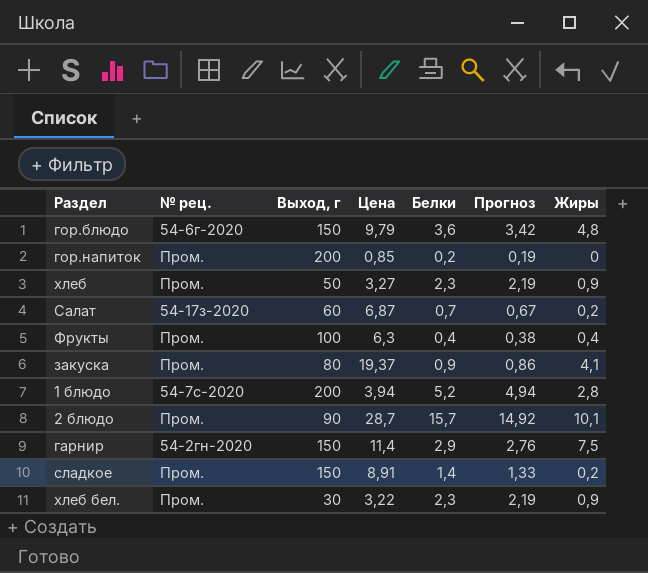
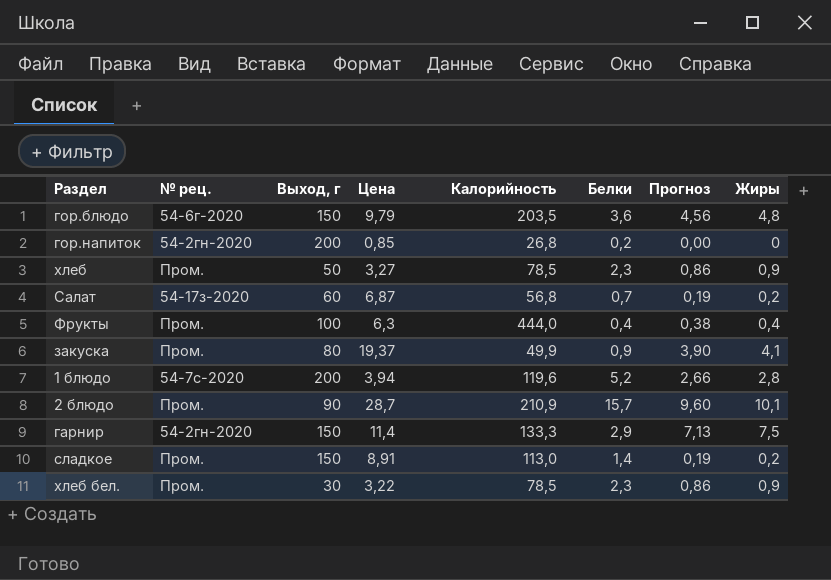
column Калорийность | position: none -> 5
column Прогноз | formula: [Белки] * 0,95 -> [Жиры] * 0,95
гор.напиток | № рец.: Пром. -> 54-2гн-2020

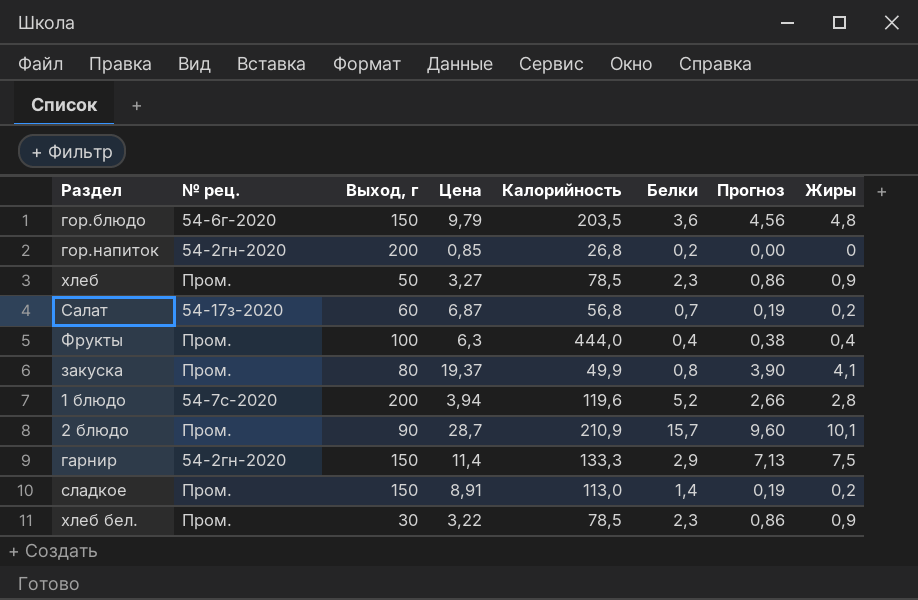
закуска | Белки: 0,9 -> 0,8

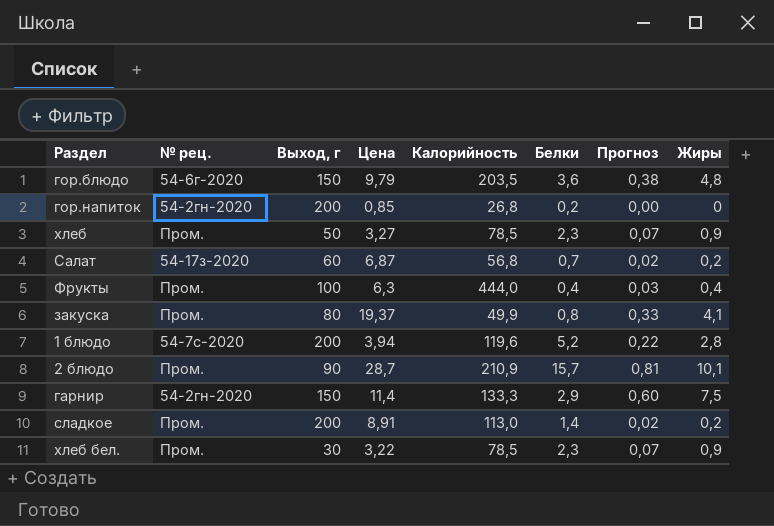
column Прогноз | formula: [Жиры] * 0,95 -> [Жиры] * 0,08
сладкое | Выход, г: 150 -> 200

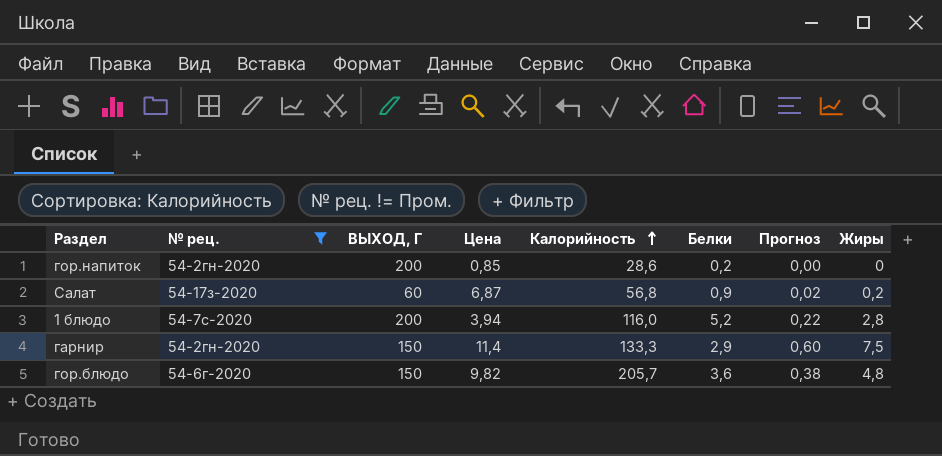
filter: none -> № рец. != Пром.
row order: none -> Калорийность ascending
column name: Выход, г -> ВЫХОД, Г
гор.напиток | Калорийность: 26,8 -> 28,6
Салат | Белки: 0,7 -> 0,9
1 блюдо | Калорийность: 119,6 -> 116,0
гор.блюдо | Цена: 9,79 -> 9,82
гор.блюдо | Калорийность: 203,5 -> 205,7

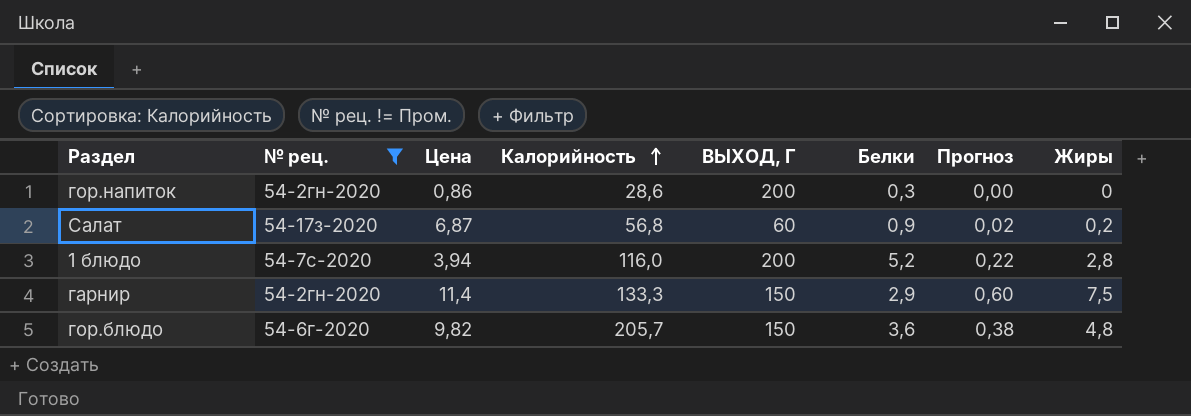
column ВЫХОД, Г | position: 3 -> 5
гор.напиток | Цена: 0,85 -> 0,86
гор.напиток | Белки: 0,2 -> 0,3

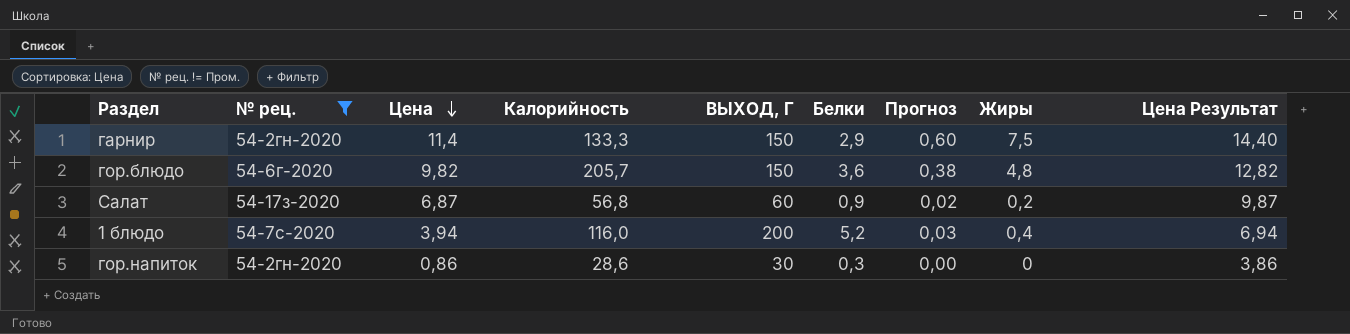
row order: Калорийность ascending -> Цена descending
column Цена Результат | formula: none -> [Цена] + 3
1 блюдо | Прогноз: 0,22 -> 0,03
1 блюдо | Жиры: 2,8 -> 0,4
гор.напиток | ВЫХОД, Г: 200 -> 30

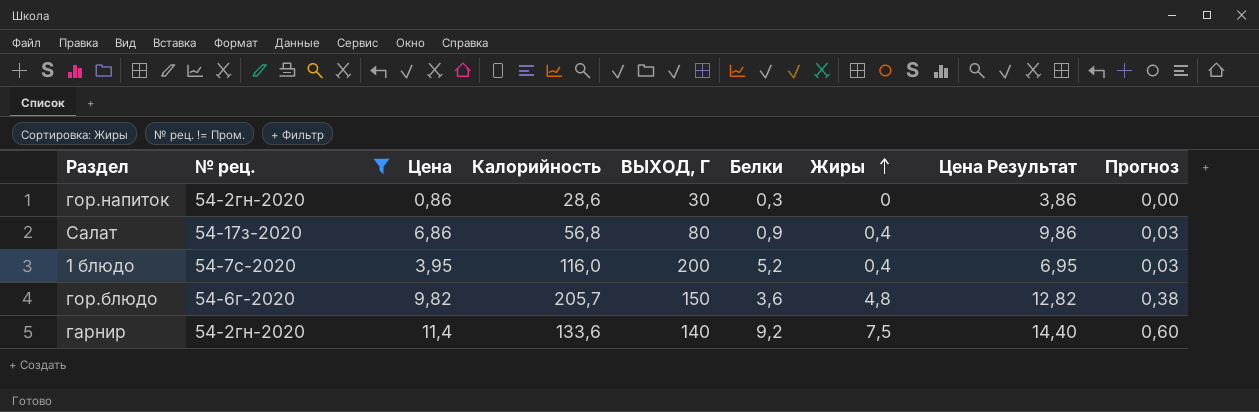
row order: Цена descending -> Жиры ascending
column Прогноз | position: 7 -> 9
Салат | Цена: 6,87 -> 6,86
Салат | ВЫХОД, Г: 60 -> 80
Салат | Жиры: 0,2 -> 0,4
Салат | Цена Результат: 9,87 -> 9,86
Салат | Прогноз: 0,02 -> 0,03
1 блюдо | Цена: 3,94 -> 3,95
1 блюдо | Цена Результат: 6,94 -> 6,95
гарнир | Калорийность: 133,3 -> 133,6
гарнир | ВЫХОД, Г: 150 -> 140
гарнир | Белки: 2,9 -> 9,2

